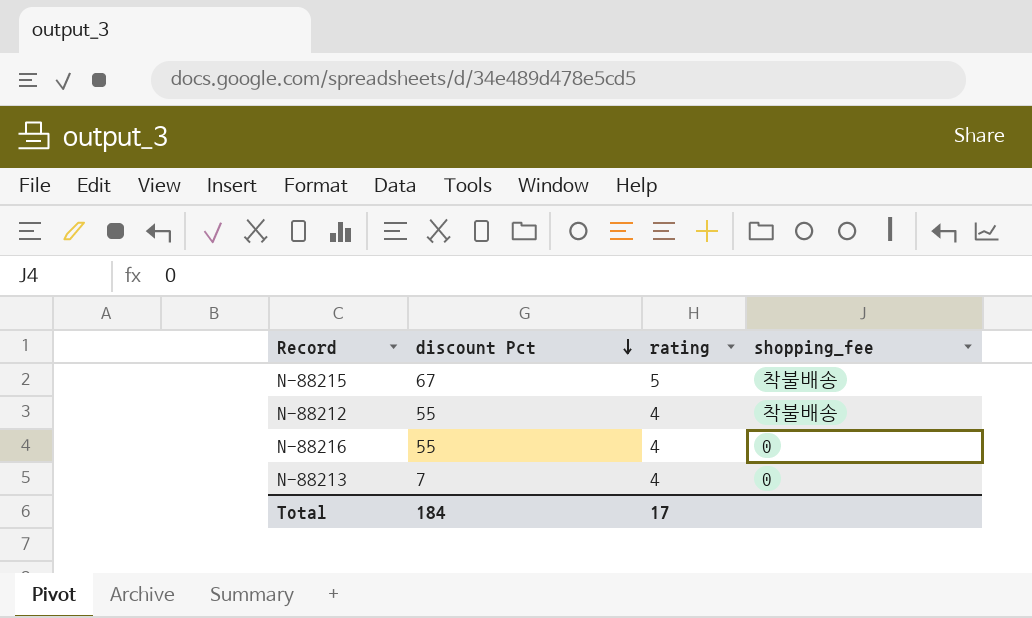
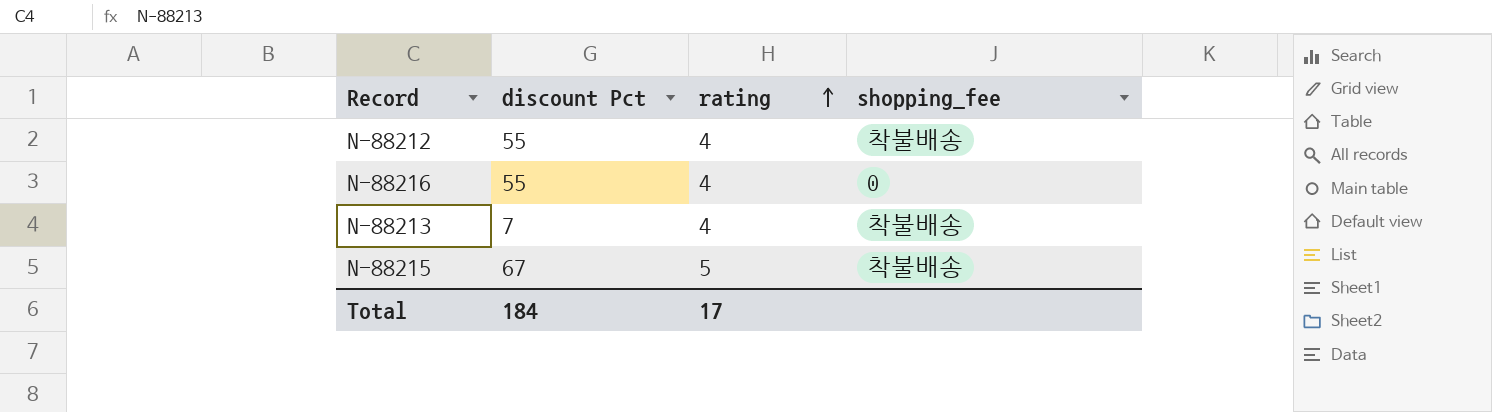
row order: discount Pct descending -> rating ascending
N-88213 | shopping_fee: 0 -> 착불배송

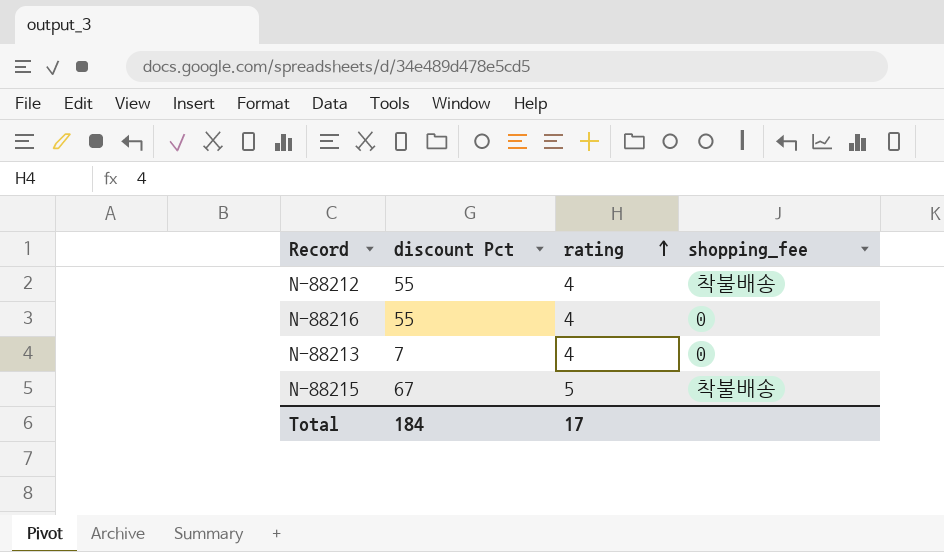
N-88213 | shopping_fee: 착불배송 -> 0

